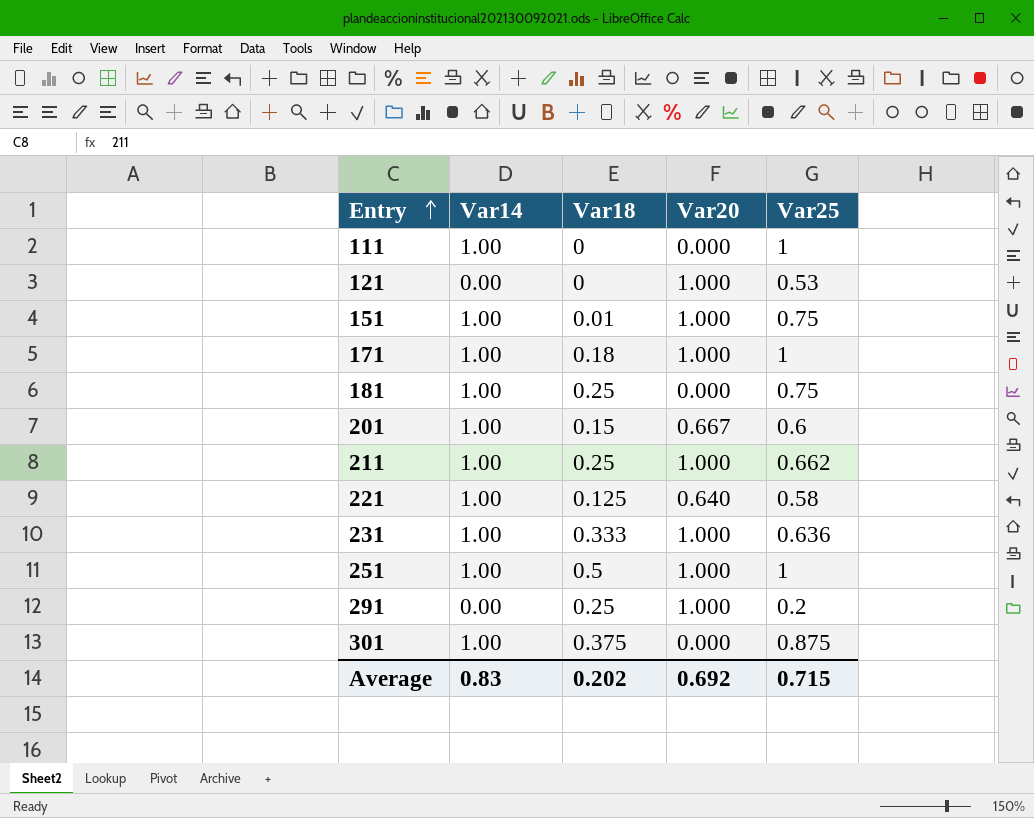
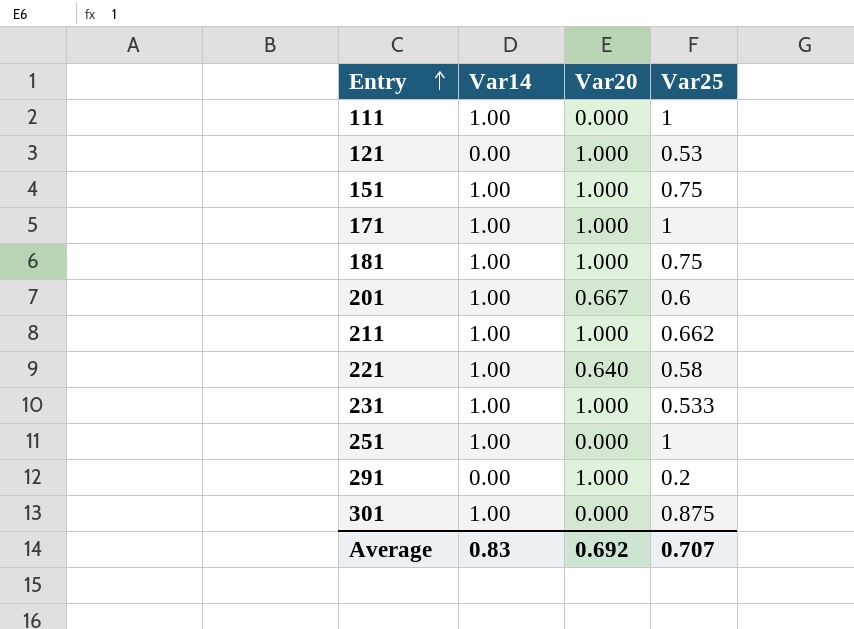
column Var18 | position: 3 -> none
181 | Var20: 0.000 -> 1.000
231 | Var25: 0.636 -> 0.533
251 | Var20: 1.000 -> 0.000
Average | Var25: 0.715 -> 0.707

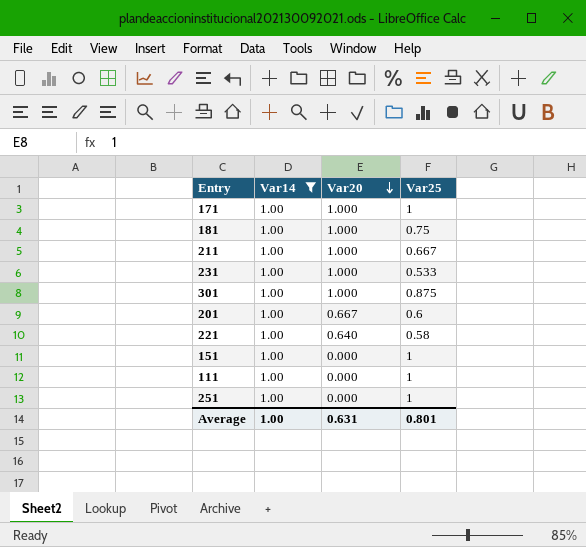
filter: none -> Var14 = 1.00
row order: Entry ascending -> Var20 descending
211 | Var25: 0.662 -> 0.667
301 | Var20: 0.000 -> 1.000
151 | Var20: 1.000 -> 0.000
151 | Var25: 0.75 -> 1
Average | Var14: 0.83 -> 1.00
Average | Var20: 0.692 -> 0.631
Average | Var25: 0.707 -> 0.801

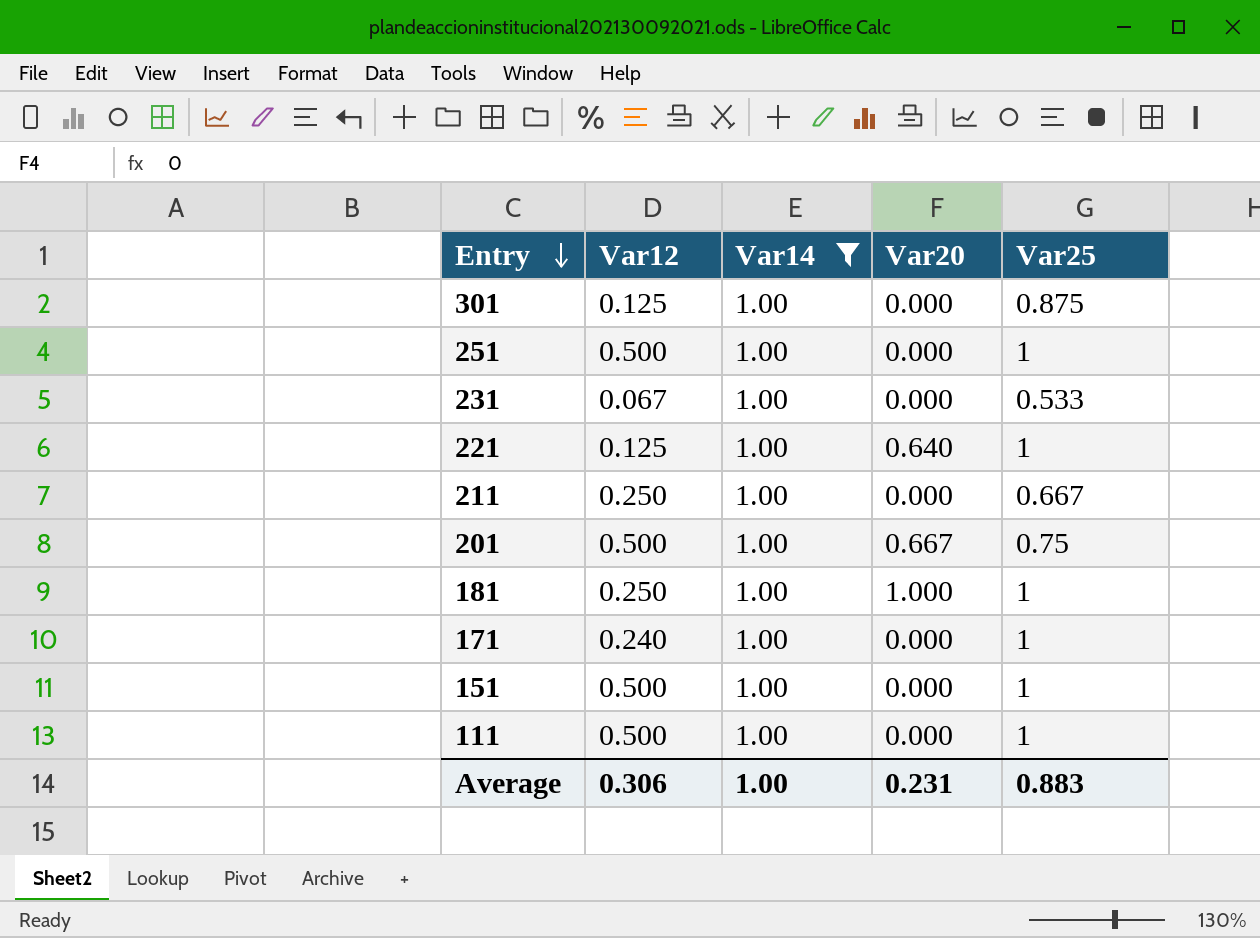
row order: Var20 descending -> Entry descending
column Var12 | position: none -> 2
301 | Var20: 1.000 -> 0.000
231 | Var20: 1.000 -> 0.000
221 | Var25: 0.58 -> 1
211 | Var20: 1.000 -> 0.000
201 | Var25: 0.6 -> 0.75
181 | Var25: 0.75 -> 1
171 | Var20: 1.000 -> 0.000
Average | Var20: 0.631 -> 0.231
Average | Var25: 0.801 -> 0.883

